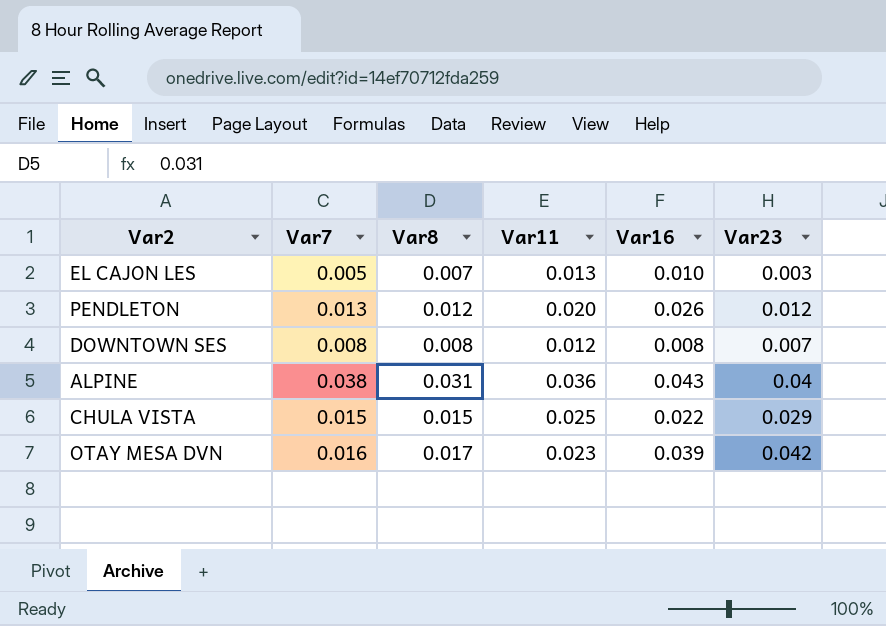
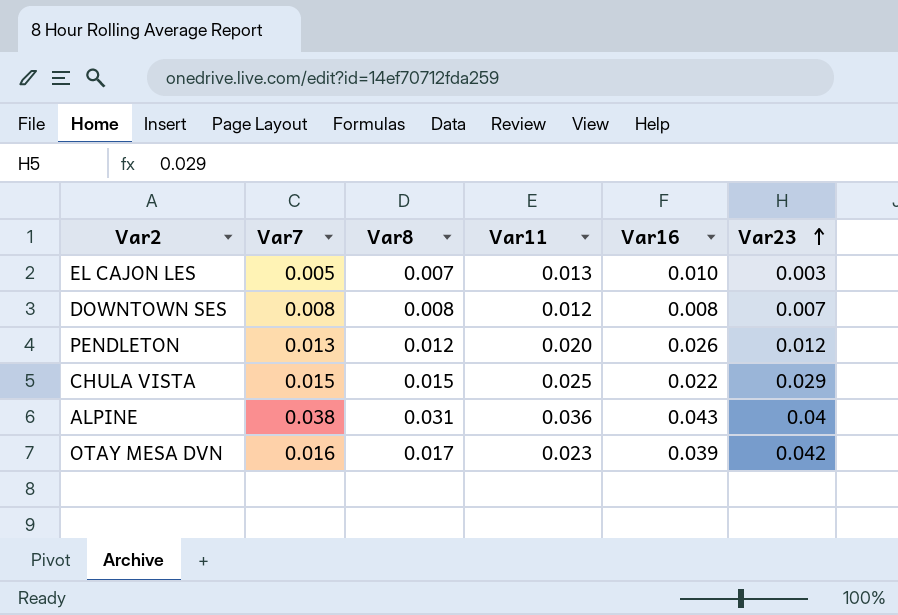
row order: none -> Var23 ascending

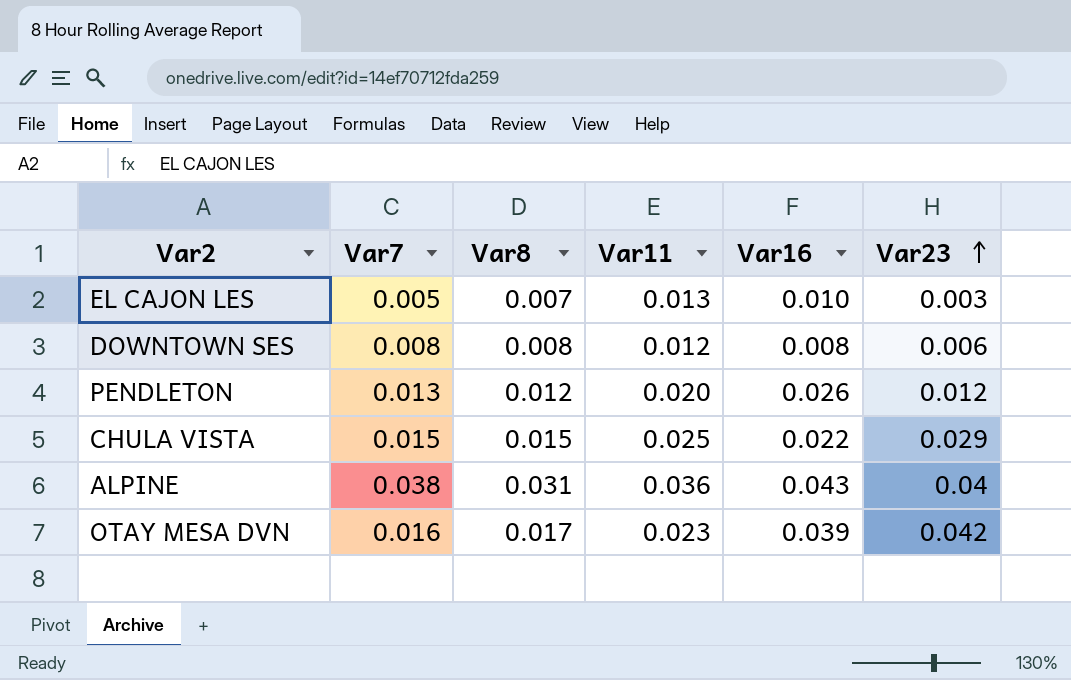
DOWNTOWN SES | Var23: 0.007 -> 0.006

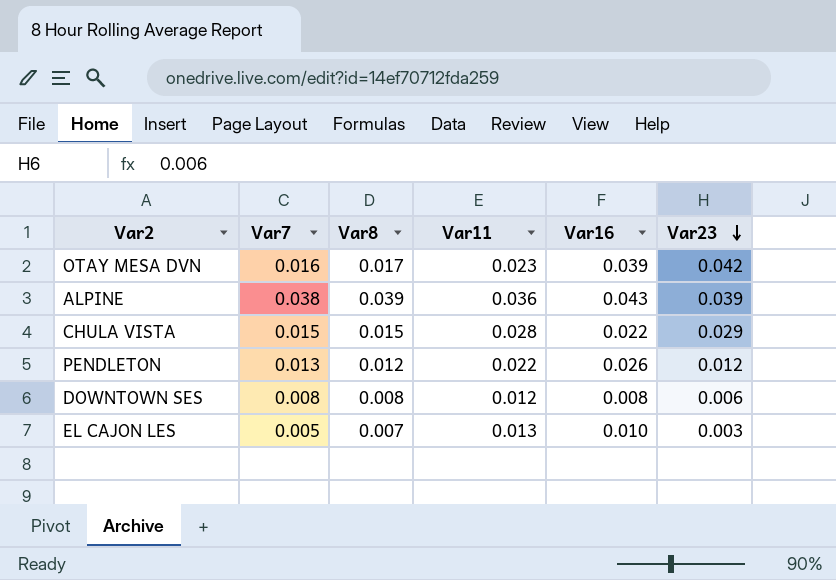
row order: Var23 ascending -> Var23 descending
ALPINE | Var8: 0.031 -> 0.039
ALPINE | Var23: 0.04 -> 0.039
CHULA VISTA | Var11: 0.025 -> 0.028
PENDLETON | Var11: 0.020 -> 0.022

